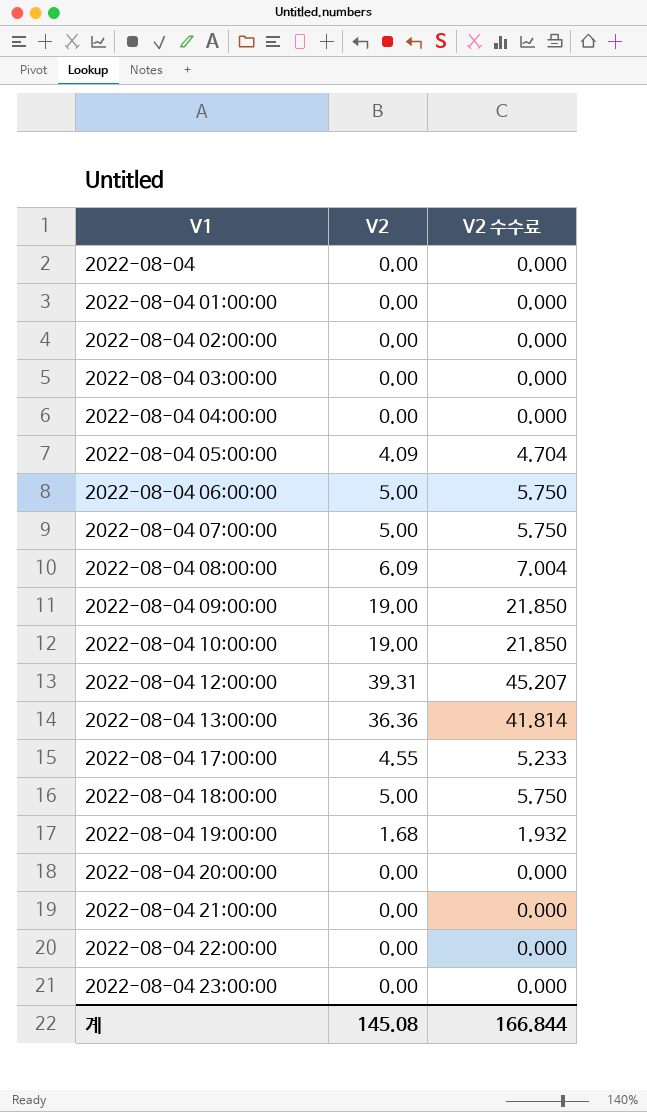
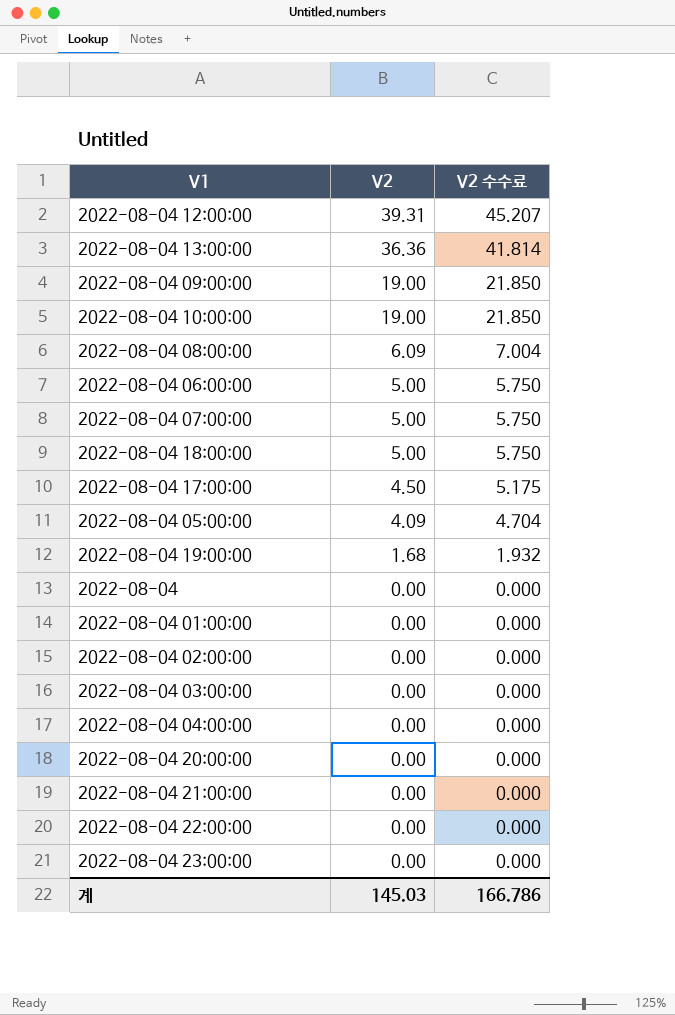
row order: V1 ascending -> V2 descending
2022-08-04 17:00:00 | V2: 4.55 -> 4.50
2022-08-04 17:00:00 | V2 수수료: 5.233 -> 5.175
계 | V2: 145.08 -> 145.03
계 | V2 수수료: 166.844 -> 166.786

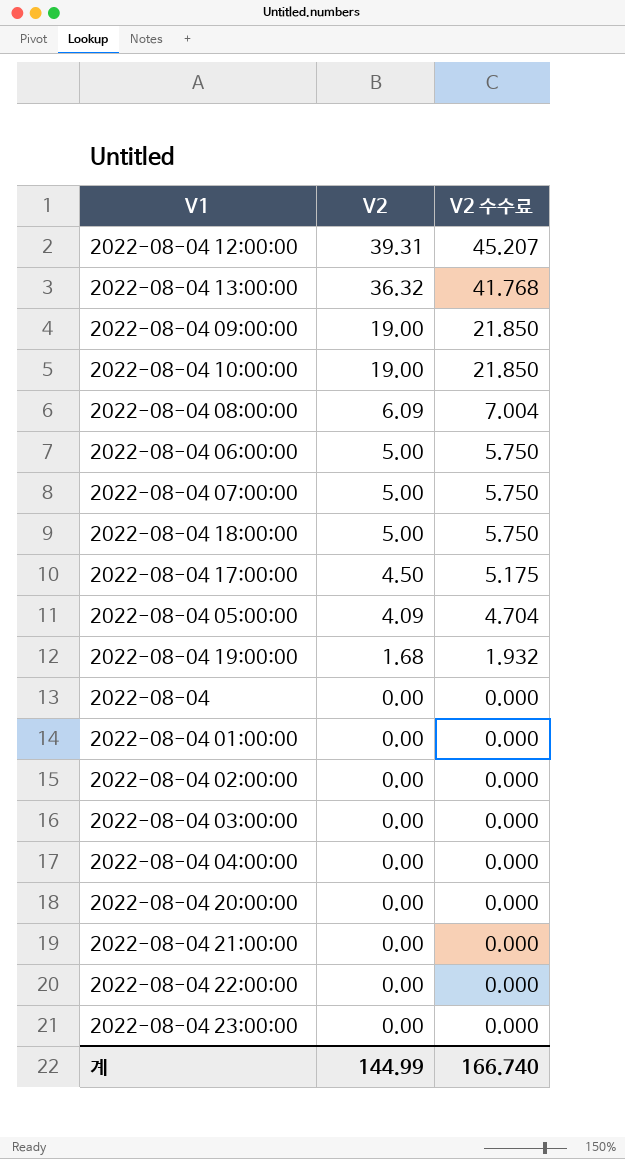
2022-08-04 13:00:00 | V2: 36.36 -> 36.32
2022-08-04 13:00:00 | V2 수수료: 41.814 -> 41.768
계 | V2: 145.03 -> 144.99
계 | V2 수수료: 166.786 -> 166.740

